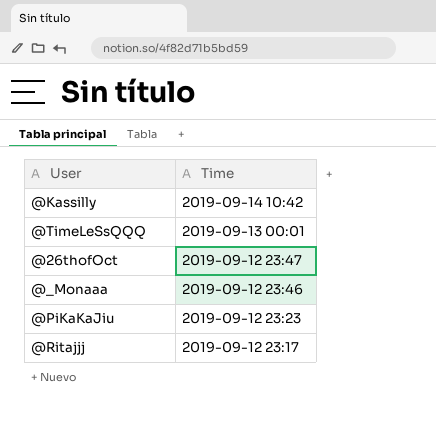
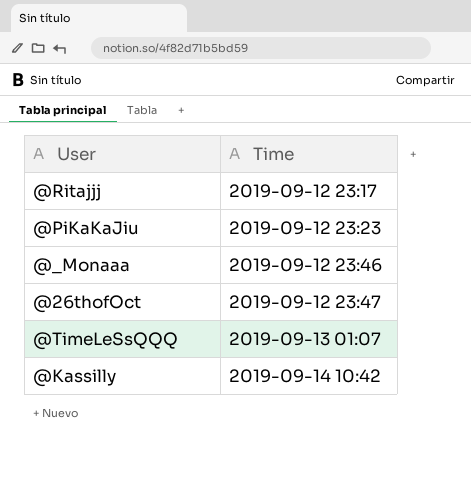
row order: Time descending -> Time ascending
@TimeLeSsQQQ | Time: 2019-09-13 00:01 -> 2019-09-13 01:07

